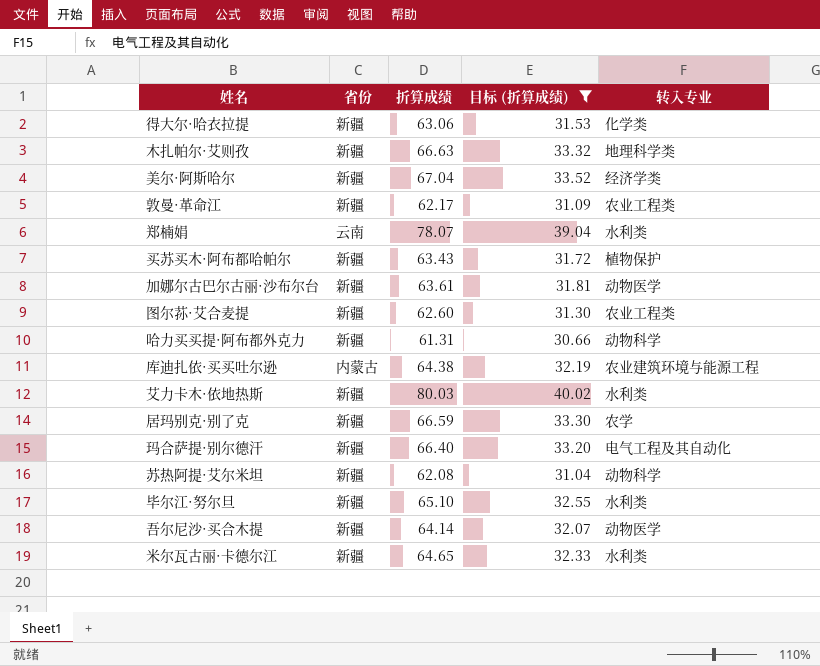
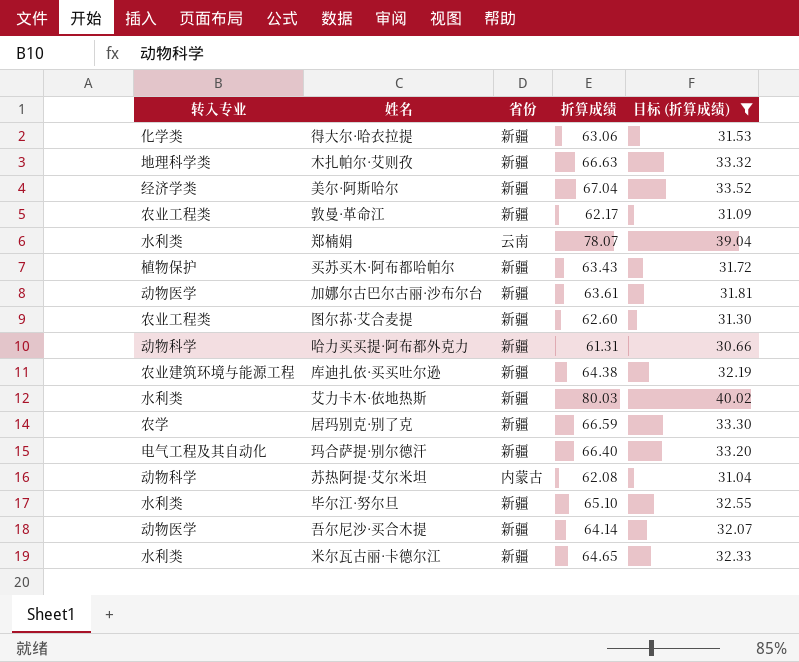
column 转入专业 | position: 5 -> 1
库迪扎依·买买吐尔逊 | 省份: 内蒙古 -> 新疆
苏热阿提·艾尔米坦 | 省份: 新疆 -> 内蒙古

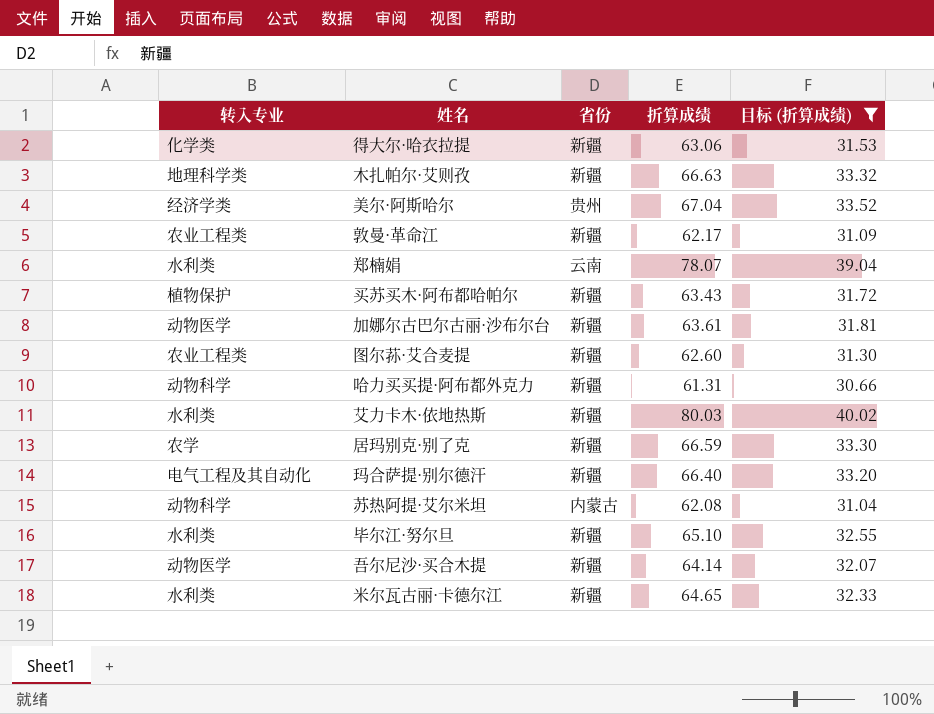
row 库迪扎依·买买吐尔逊: 农业建筑环境与能源工程 | 新疆 | 64.38 | 32.19 -> none
美尔·阿斯哈尔 | 省份: 新疆 -> 贵州

